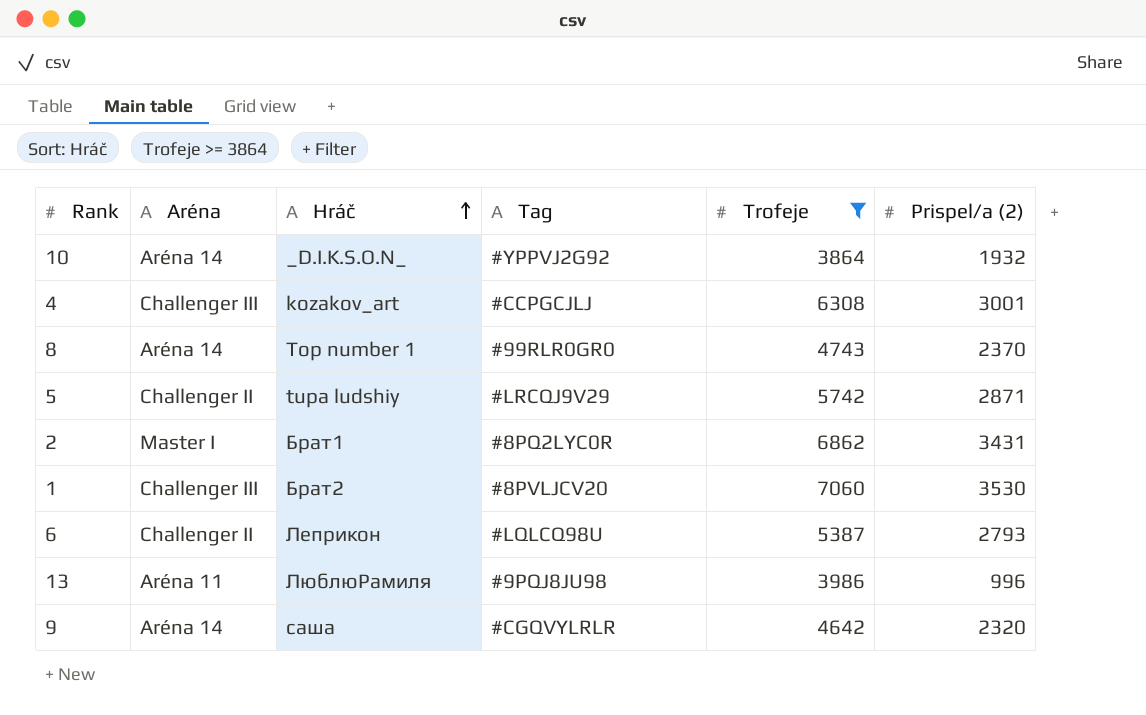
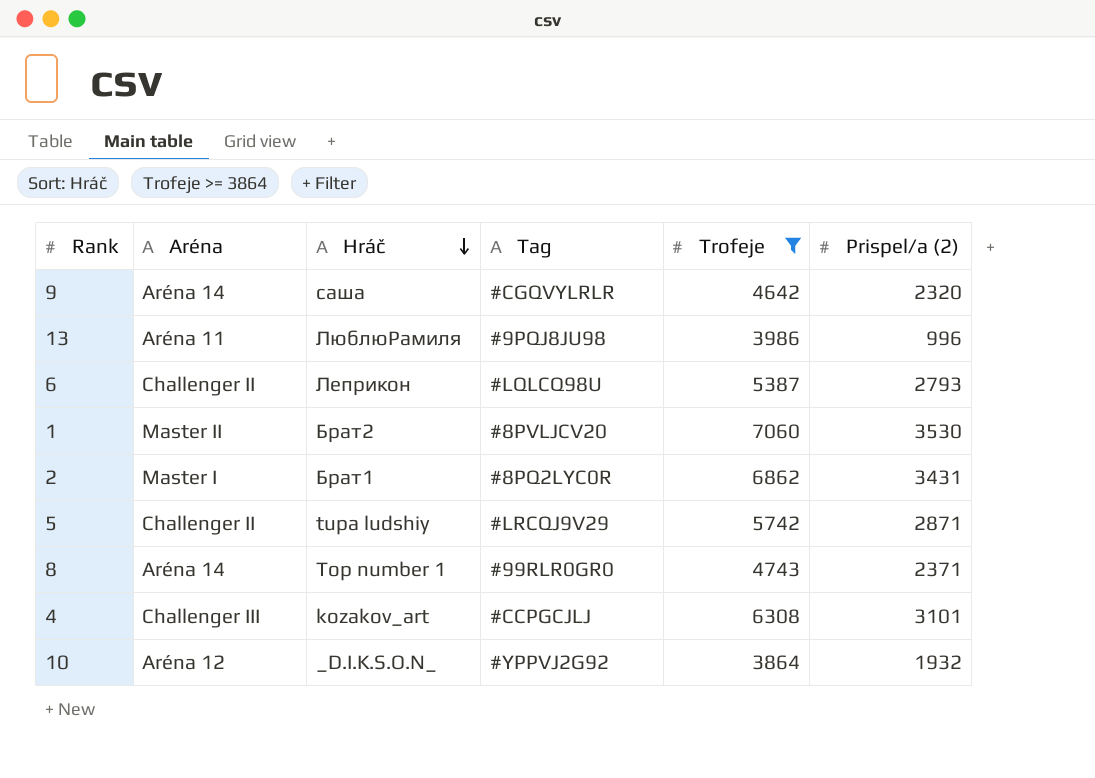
row order: Hráč ascending -> Hráč descending
1 | Aréna: Challenger III -> Master II
8 | Prispel/a (2): 2370 -> 2371
4 | Prispel/a (2): 3001 -> 3101
10 | Aréna: Aréna 14 -> Aréna 12

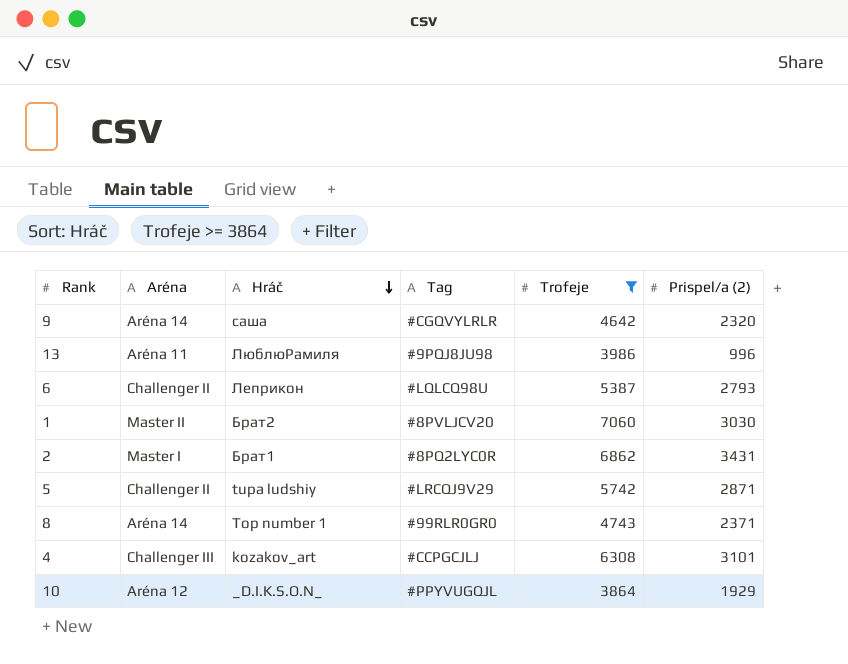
1 | Prispel/a (2): 3530 -> 3030
10 | Tag: #YPPVJ2G92 -> #PPYVUGQJL
10 | Prispel/a (2): 1932 -> 1929

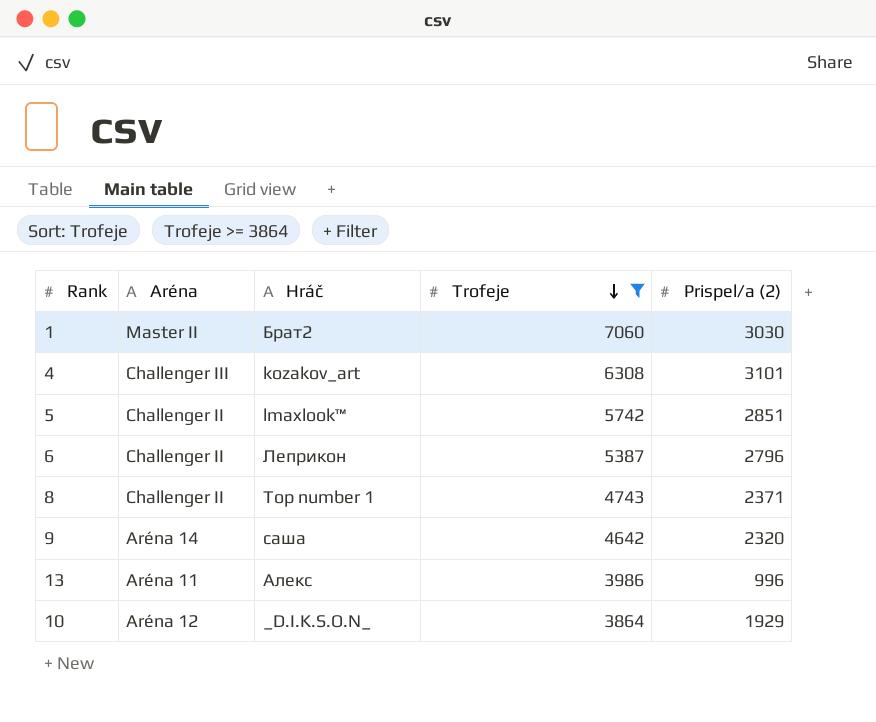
row order: Hráč descending -> Trofeje descending
column Tag | position: 4 -> none
row 2: Master I | Брат1 | #8PQ2LYC0R | 6862 | 3431 -> none
5 | Hráč: tupa ludshiy -> lmaxlook™
5 | Prispel/a (2): 2871 -> 2851
6 | Prispel/a (2): 2793 -> 2796
8 | Aréna: Aréna 14 -> Challenger II
13 | Hráč: ЛюблюРамиля -> Алекс

